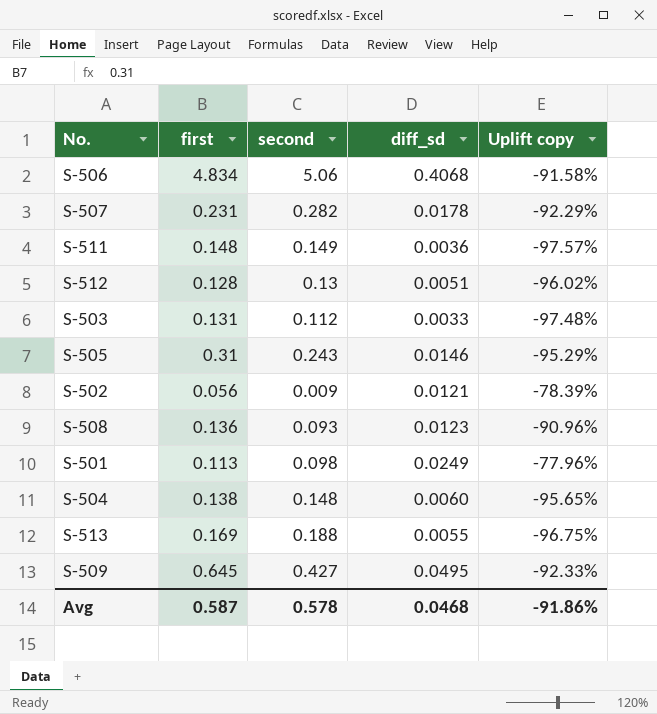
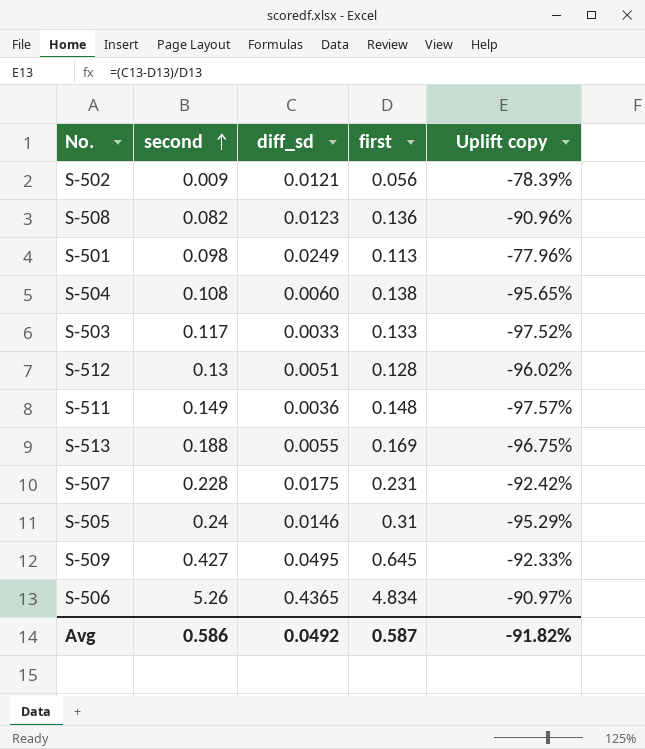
row order: none -> second ascending
column first | position: 2 -> 4
S-508 | second: 0.093 -> 0.082
S-504 | second: 0.148 -> 0.108
S-503 | second: 0.112 -> 0.117
S-503 | first: 0.131 -> 0.133
S-503 | Uplift copy: -97.48% -> -97.52%
S-507 | second: 0.282 -> 0.228
S-507 | diff_sd: 0.0178 -> 0.0175
S-507 | Uplift copy: -92.29% -> -92.42%
S-505 | second: 0.243 -> 0.24
S-506 | second: 5.06 -> 5.26
S-506 | diff_sd: 0.4068 -> 0.4365
S-506 | Uplift copy: -91.58% -> -90.97%
Avg | second: 0.578 -> 0.586
Avg | diff_sd: 0.0468 -> 0.0492
Avg | Uplift copy: -91.86% -> -91.82%

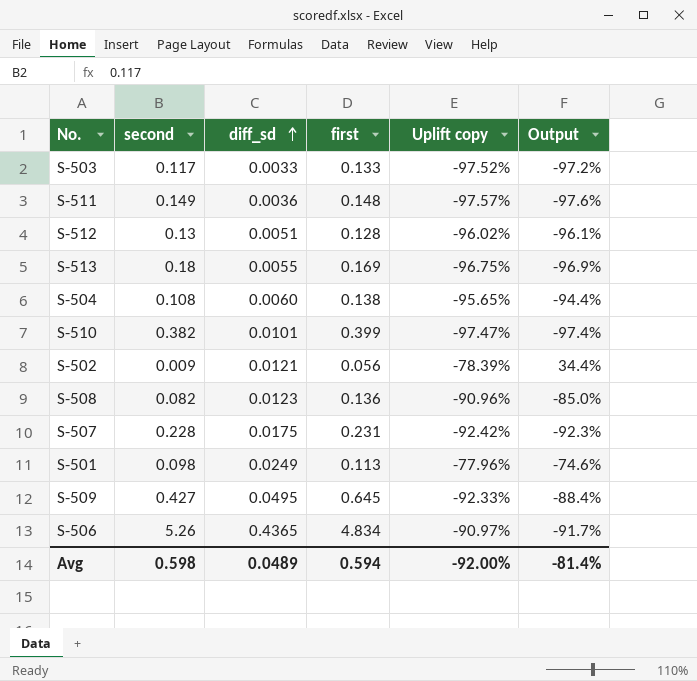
row order: second ascending -> diff_sd ascending
column Output | formula: none -> ([diff_sd] - [second]) / [second]
row S-505: 0.24 | 0.0146 | 0.31 | -95.29% -> none
S-513 | second: 0.188 -> 0.18
row S-510: none -> 0.382 | 0.0101 | 0.399 | -97.47% | -97.4%
Avg | second: 0.586 -> 0.598
Avg | diff_sd: 0.0492 -> 0.0489
Avg | first: 0.587 -> 0.594
Avg | Uplift copy: -91.82% -> -92.00%

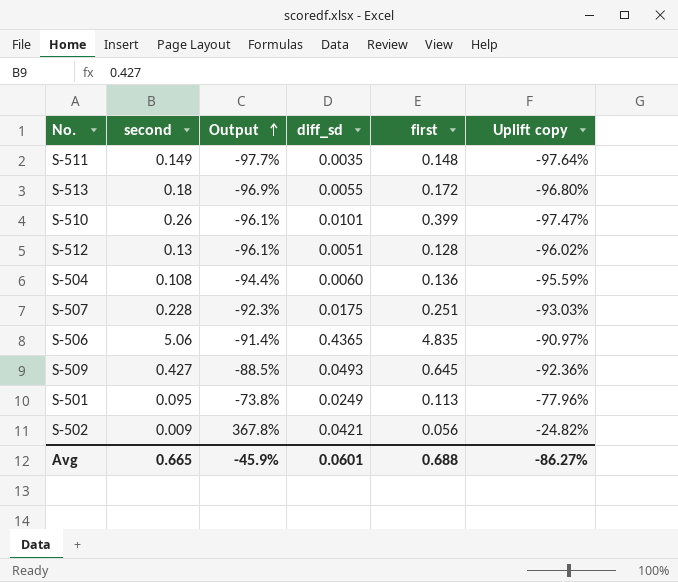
row order: diff_sd ascending -> Output ascending
column Output | position: 6 -> 3
row S-503: 0.117 | 0.0033 | 0.133 | -97.52% | -97.2% -> none
row S-508: 0.082 | 0.0123 | 0.136 | -90.96% | -85.0% -> none
S-511 | Output: -97.6% -> -97.7%
S-511 | diff_sd: 0.0036 -> 0.0035
S-511 | Uplift copy: -97.57% -> -97.64%
S-513 | first: 0.169 -> 0.172
S-513 | Uplift copy: -96.75% -> -96.80%
S-510 | second: 0.382 -> 0.26
S-510 | Output: -97.4% -> -96.1%
S-504 | first: 0.138 -> 0.136
S-504 | Uplift copy: -95.65% -> -95.59%
S-507 | first: 0.231 -> 0.251
S-507 | Uplift copy: -92.42% -> -93.03%
S-506 | second: 5.26 -> 5.06
S-506 | Output: -91.7% -> -91.4%
S-506 | first: 4.834 -> 4.835
S-509 | Output: -88.4% -> -88.5%
S-509 | diff_sd: 0.0495 -> 0.0493
S-509 | Uplift copy: -92.33% -> -92.36%
S-501 | second: 0.098 -> 0.095
S-501 | Output: -74.6% -> -73.8%
S-502 | Output: 34.4% -> 367.8%
S-502 | diff_sd: 0.0121 -> 0.0421
S-502 | Uplift copy: -78.39% -> -24.82%
Avg | second: 0.598 -> 0.665
Avg | Output: -81.4% -> -45.9%
Avg | diff_sd: 0.0489 -> 0.0601
Avg | first: 0.594 -> 0.688
Avg | Uplift copy: -92.00% -> -86.27%

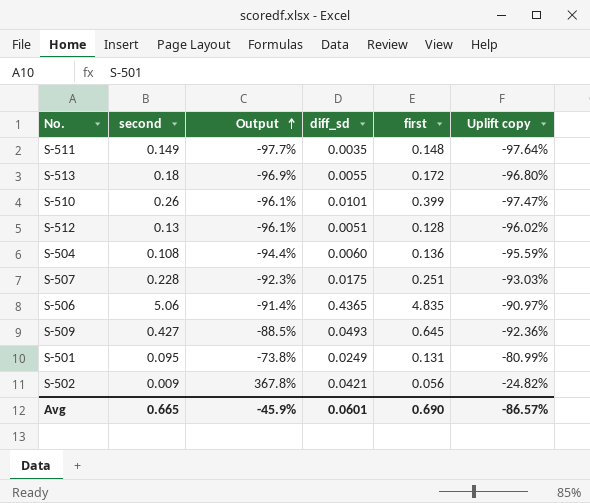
S-501 | first: 0.113 -> 0.131
S-501 | Uplift copy: -77.96% -> -80.99%
Avg | first: 0.688 -> 0.690
Avg | Uplift copy: -86.27% -> -86.57%

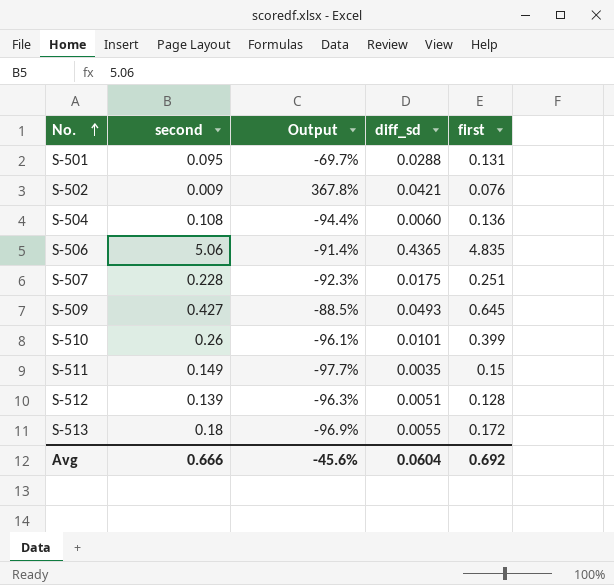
row order: Output ascending -> No. ascending
column Uplift copy | formula: ([diff_sd] - [first]) / [first] -> none
S-501 | Output: -73.8% -> -69.7%
S-501 | diff_sd: 0.0249 -> 0.0288
S-502 | first: 0.056 -> 0.076
S-511 | first: 0.148 -> 0.15
S-512 | second: 0.13 -> 0.139
S-512 | Output: -96.1% -> -96.3%
Avg | second: 0.665 -> 0.666
Avg | Output: -45.9% -> -45.6%
Avg | diff_sd: 0.0601 -> 0.0604
Avg | first: 0.690 -> 0.692

